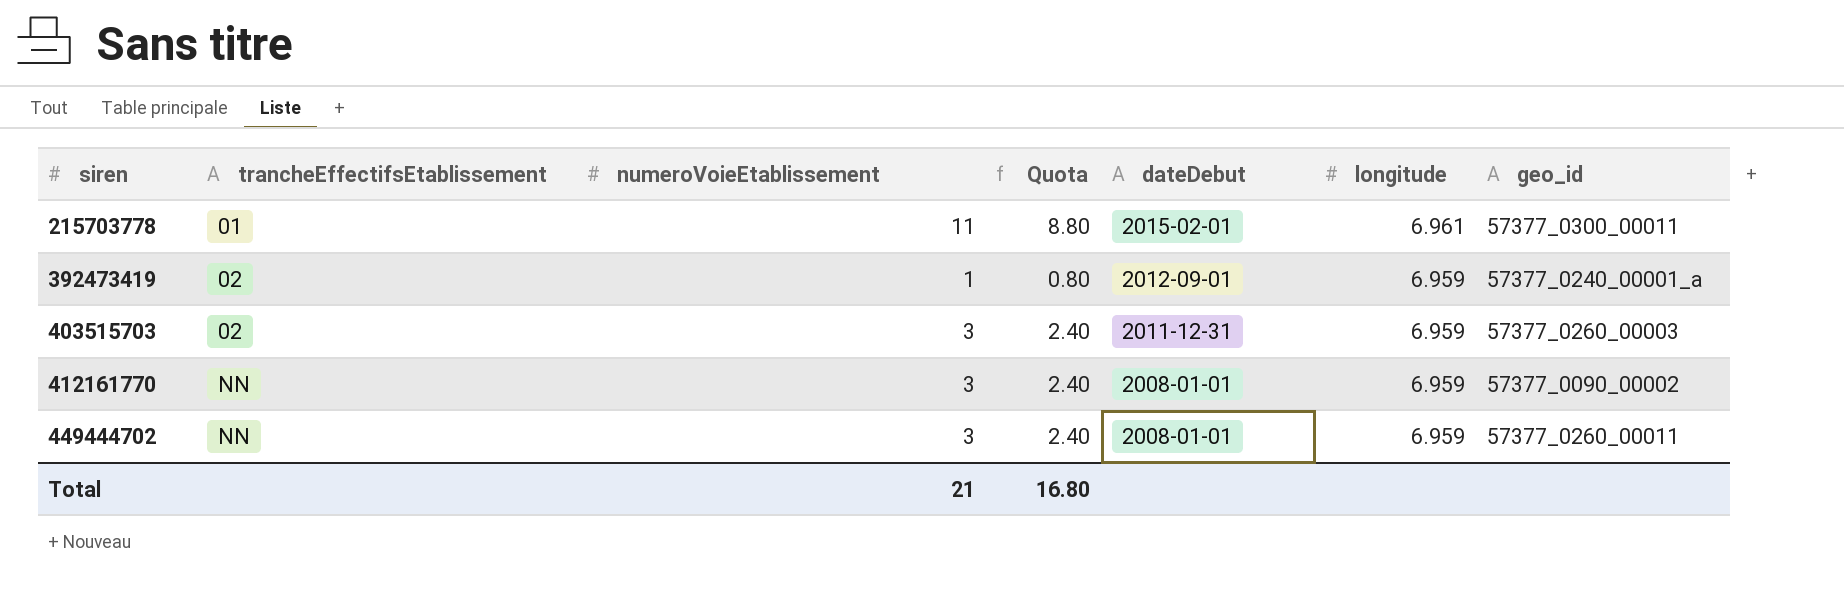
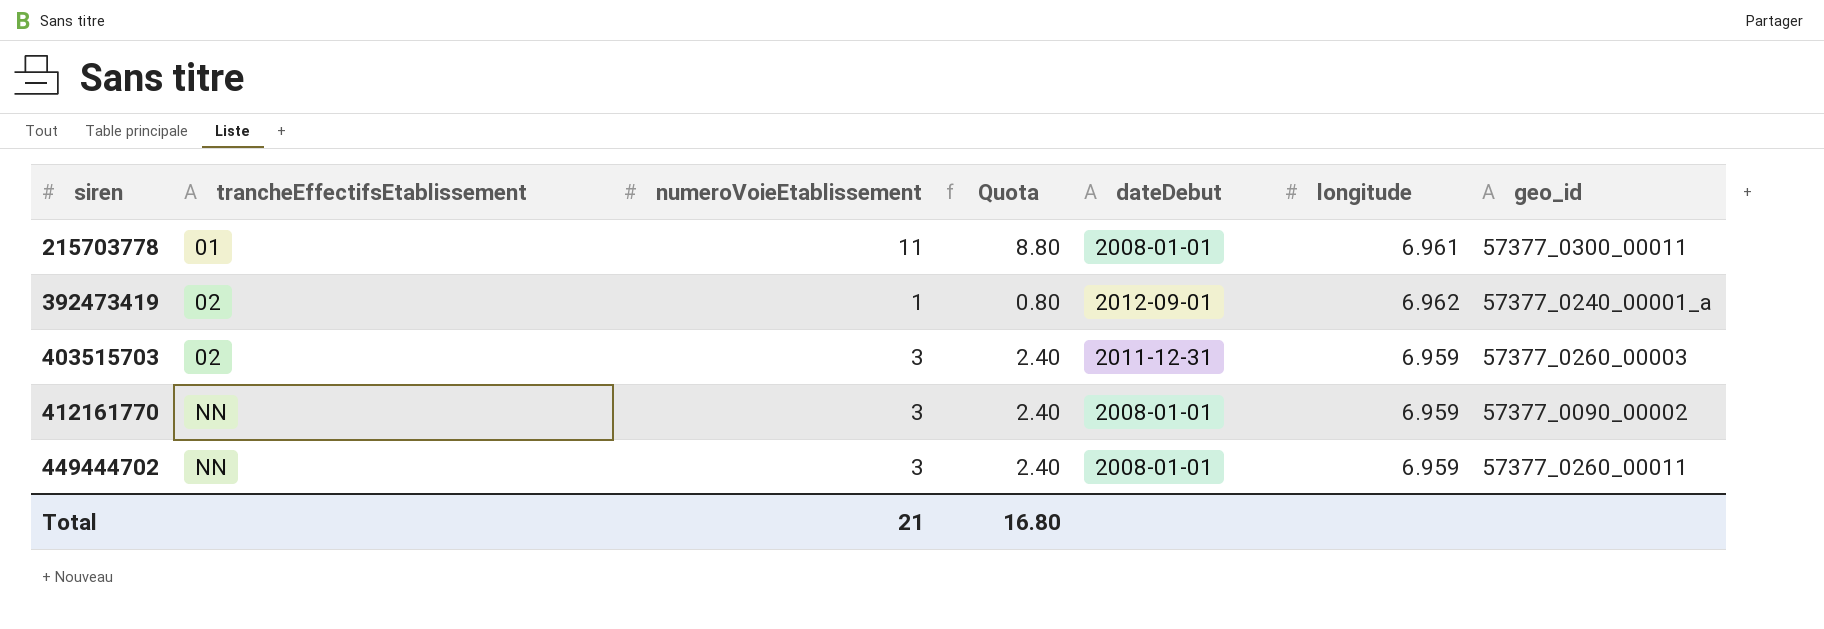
215703778 | dateDebut: 2015-02-01 -> 2008-01-01
392473419 | longitude: 6.959 -> 6.962

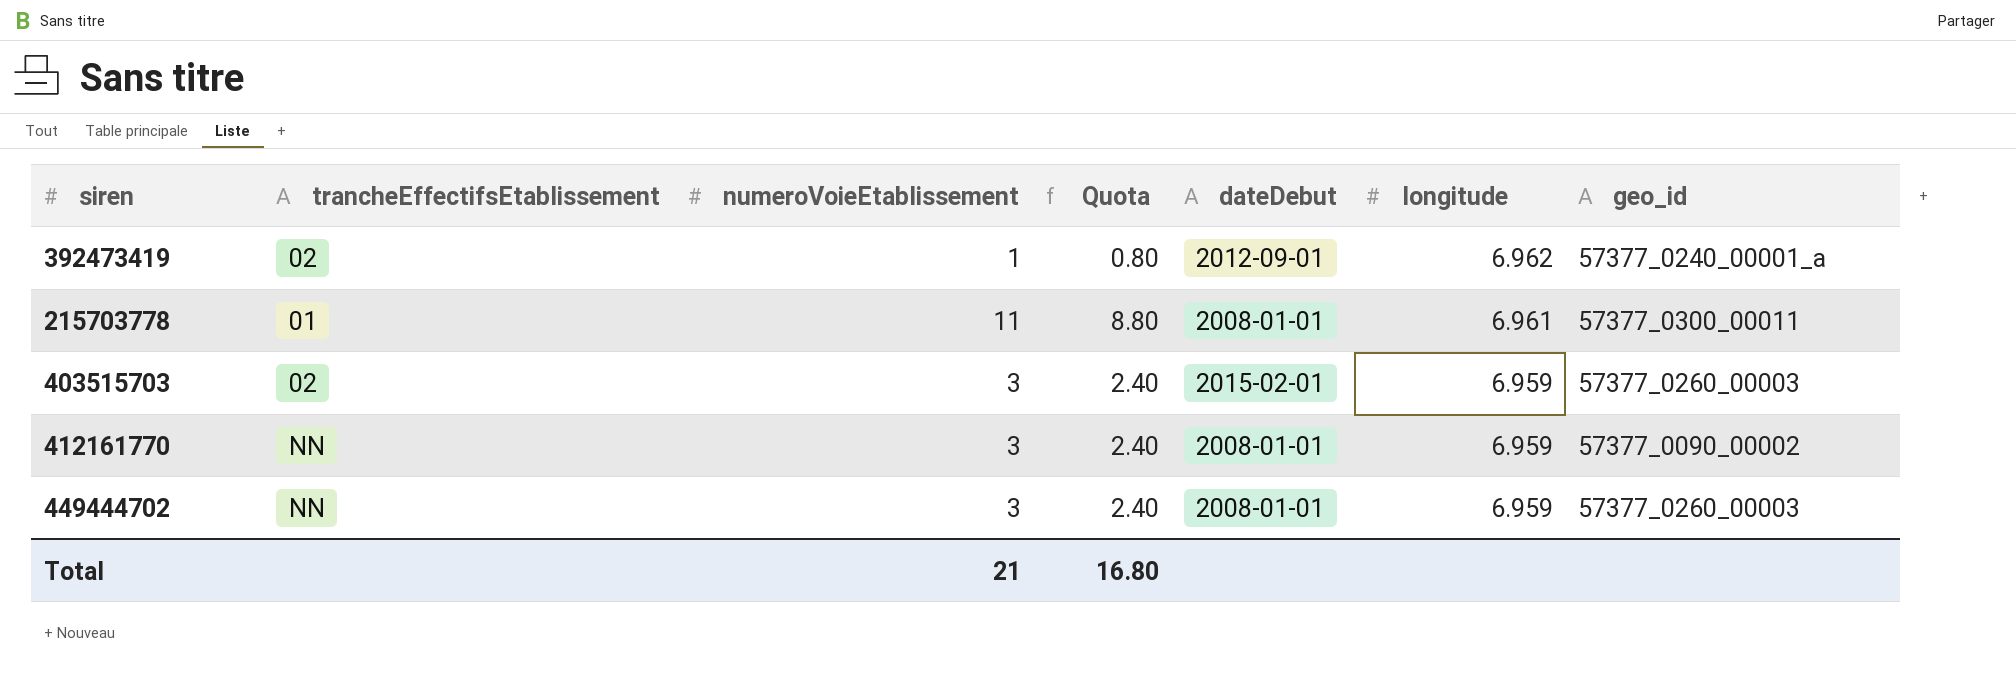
row order: siren ascending -> longitude descending
403515703 | dateDebut: 2011-12-31 -> 2015-02-01
449444702 | geo_id: 57377_0260_00011 -> 57377_0260_00003

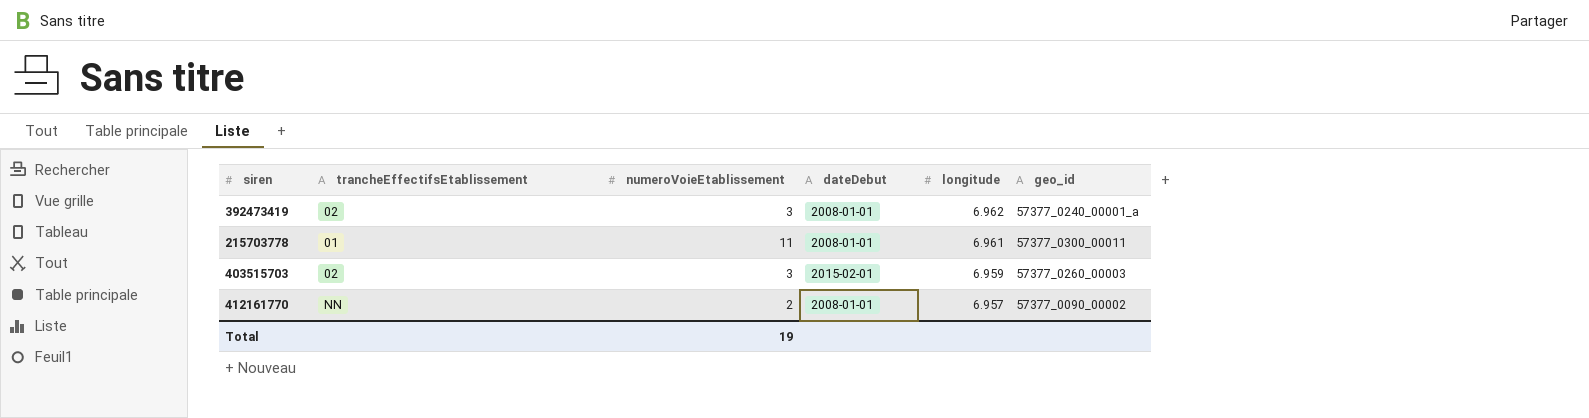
column Quota | formula: [numeroVoieEtablissement] * 0.8 -> none
row 449444702: NN | 3 | 2.40 | 2008-01-01 | 6.959 | 57377_0260_00003 -> none
392473419 | numeroVoieEtablissement: 1 -> 3
392473419 | dateDebut: 2012-09-01 -> 2008-01-01
412161770 | numeroVoieEtablissement: 3 -> 2
412161770 | longitude: 6.959 -> 6.957
Total | numeroVoieEtablissement: 21 -> 19

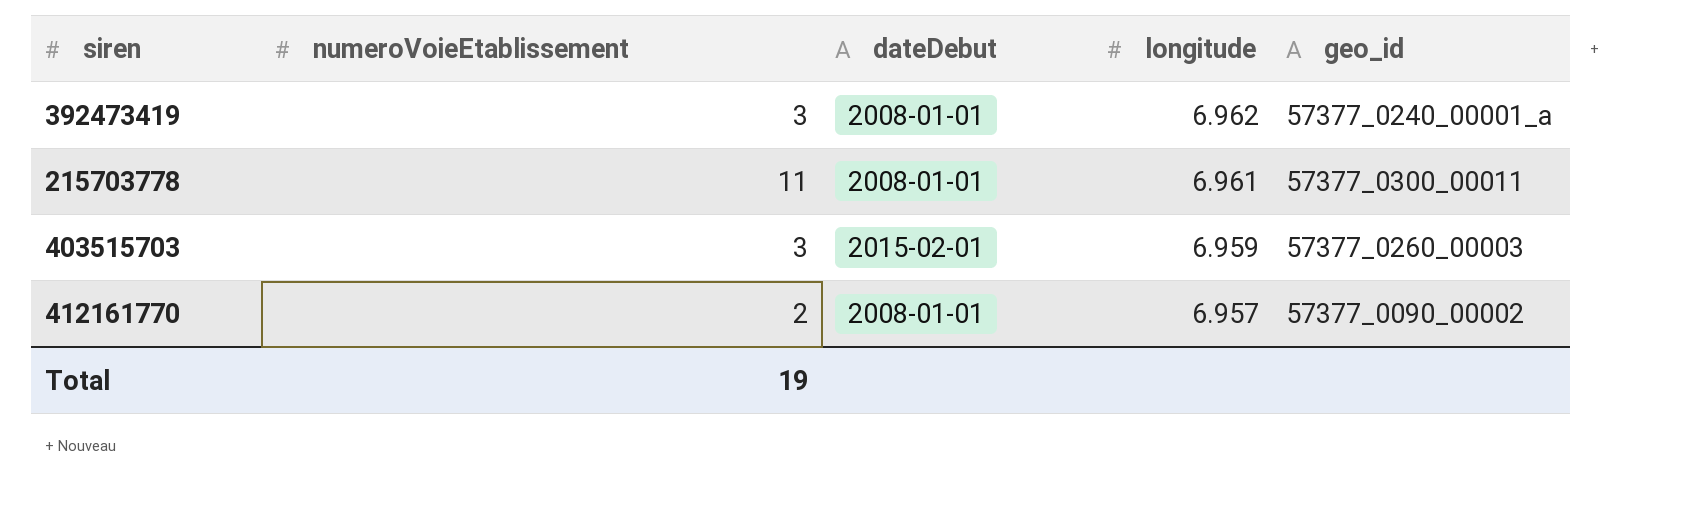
column trancheEffectifsEtablissement | position: 2 -> none

